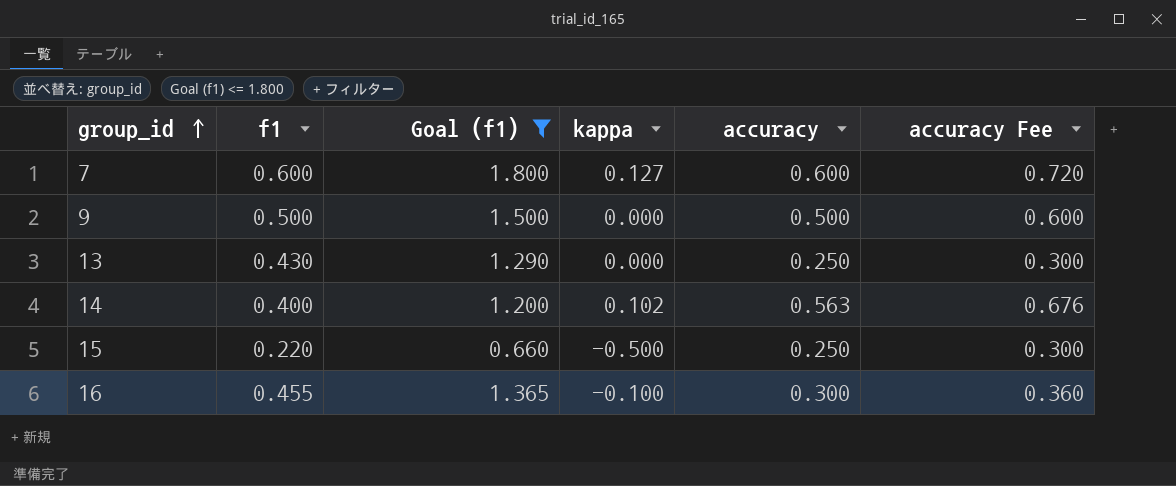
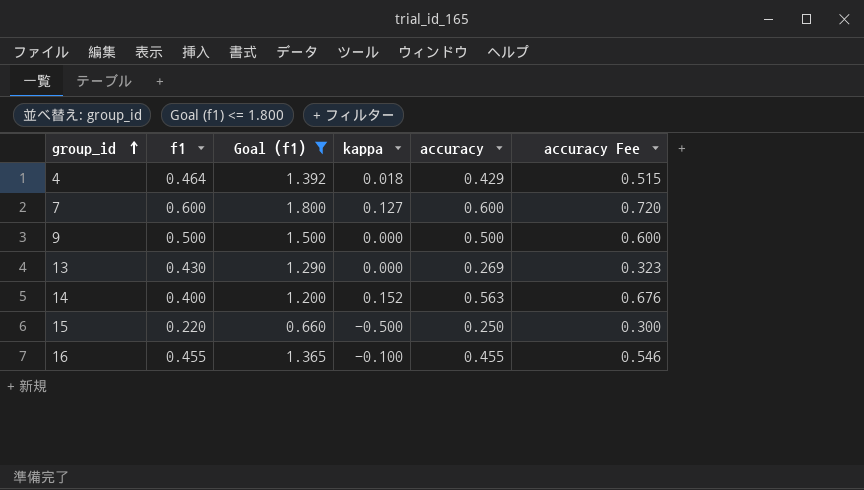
row 4: none -> 0.464 | 1.392 | 0.018 | 0.429 | 0.515
13 | accuracy: 0.250 -> 0.269
13 | accuracy Fee: 0.300 -> 0.323
14 | kappa: 0.102 -> 0.152
16 | accuracy: 0.300 -> 0.455
16 | accuracy Fee: 0.360 -> 0.546

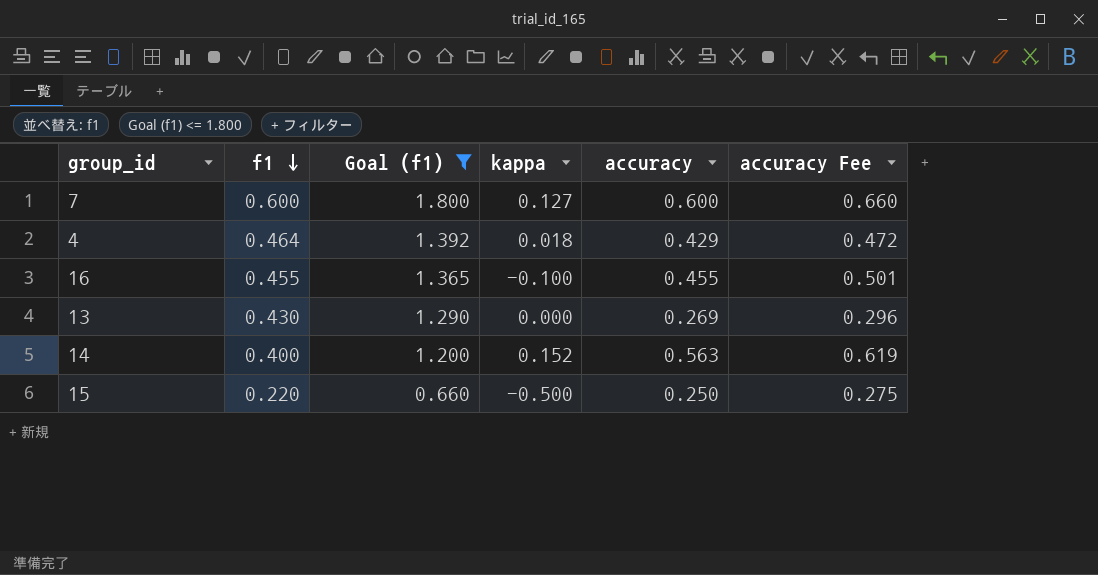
row order: group_id ascending -> f1 descending
column accuracy Fee | formula: [accuracy] * 1.2 -> [accuracy] * 1.1
row 9: 0.500 | 1.500 | 0.000 | 0.500 | 0.600 -> none

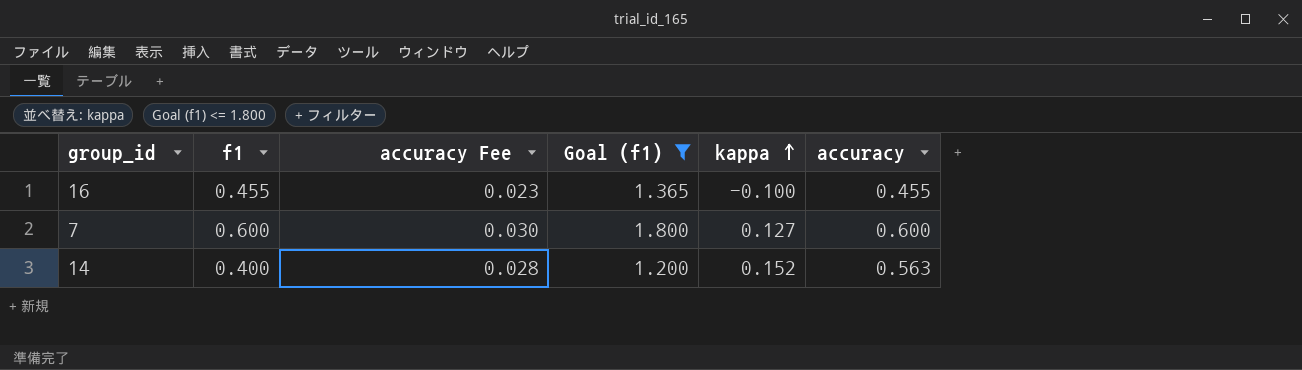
row order: f1 descending -> kappa ascending
column accuracy Fee | formula: [accuracy] * 1.1 -> [accuracy] * 0.05
column accuracy Fee | position: 6 -> 3
row 4: 0.464 | 1.392 | 0.018 | 0.429 | 0.472 -> none
row 13: 0.430 | 1.290 | 0.000 | 0.269 | 0.296 -> none
row 15: 0.220 | 0.660 | -0.500 | 0.250 | 0.275 -> none

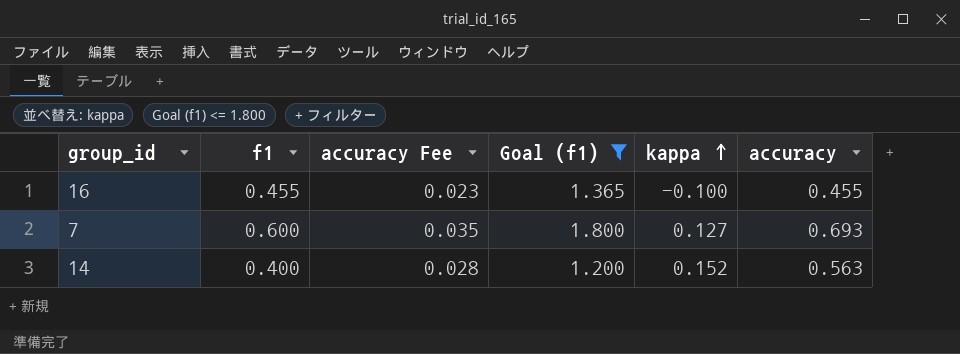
7 | accuracy Fee: 0.030 -> 0.035
7 | accuracy: 0.600 -> 0.693

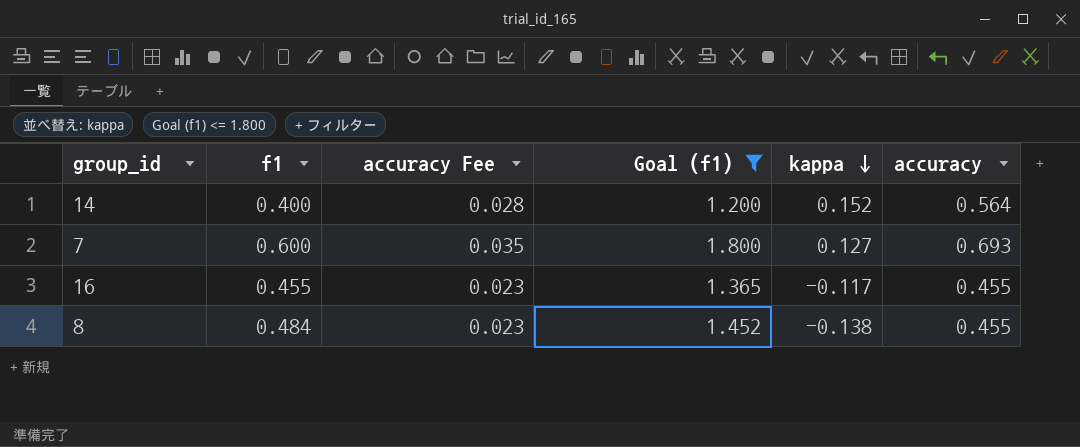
row order: kappa ascending -> kappa descending
14 | accuracy: 0.563 -> 0.564
16 | kappa: -0.100 -> -0.117
row 8: none -> 0.484 | 0.023 | 1.452 | -0.138 | 0.455

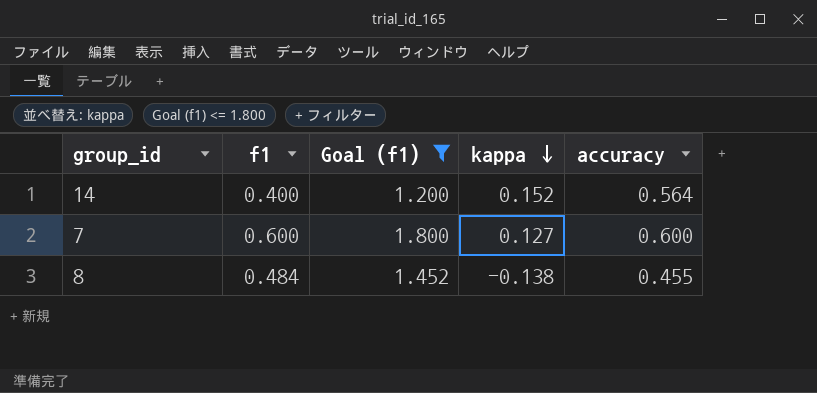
column accuracy Fee | formula: [accuracy] * 0.05 -> none
row 16: 0.455 | 0.023 | 1.365 | -0.117 | 0.455 -> none
7 | accuracy: 0.693 -> 0.600

